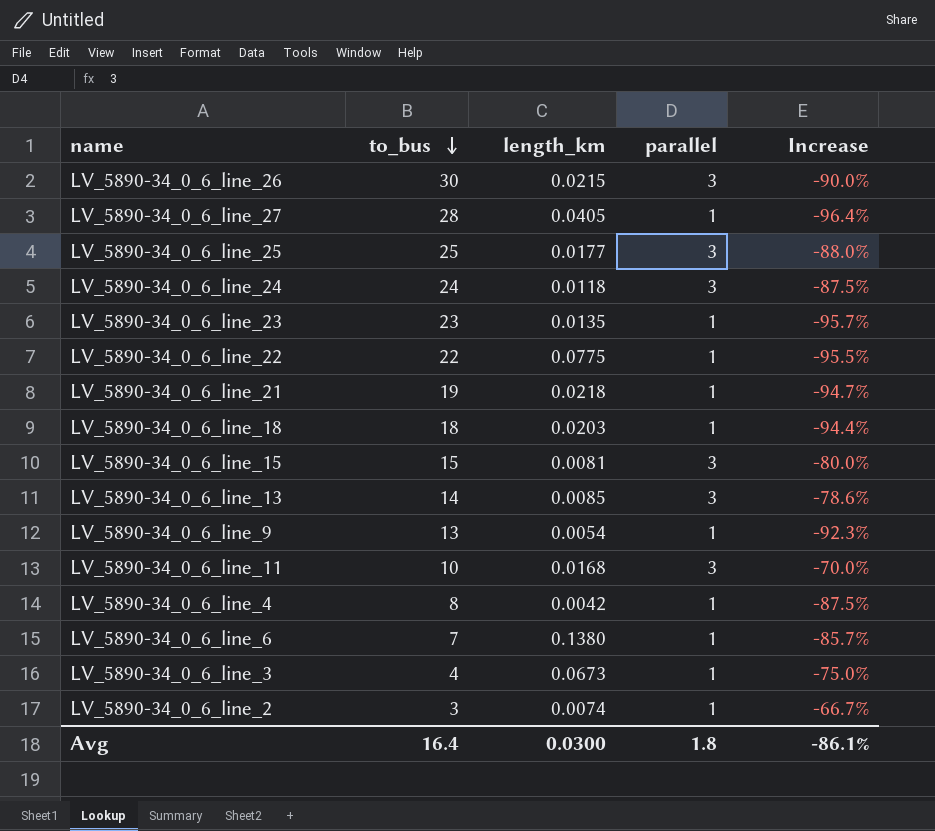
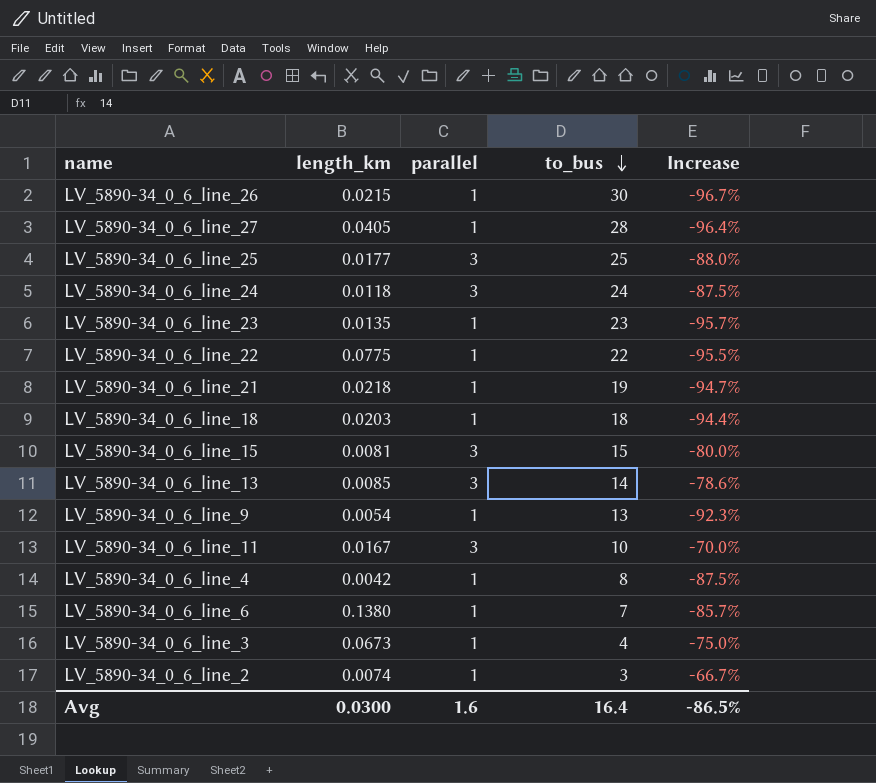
column to_bus | position: 2 -> 4
LV_5890-34_0_6_line_26 | parallel: 3 -> 1
LV_5890-34_0_6_line_26 | Increase: -90.0% -> -96.7%
LV_5890-34_0_6_line_11 | length_km: 0.0168 -> 0.0167
Avg | parallel: 1.8 -> 1.6
Avg | Increase: -86.1% -> -86.5%

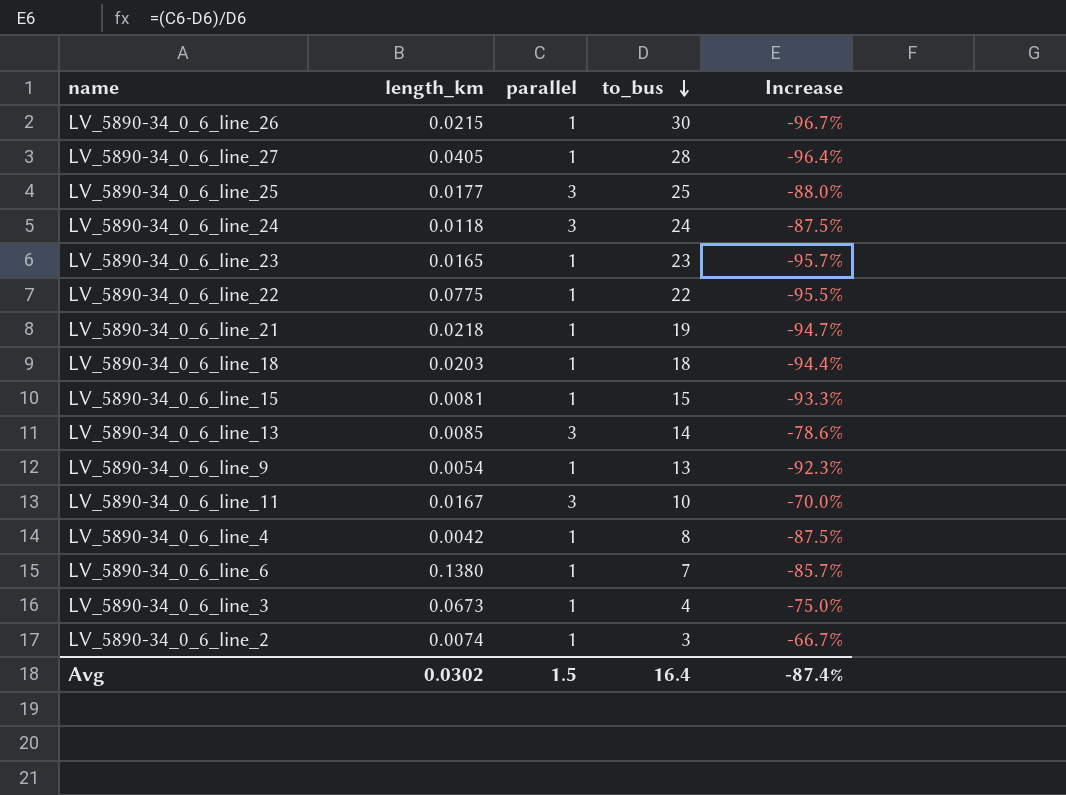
LV_5890-34_0_6_line_23 | length_km: 0.0135 -> 0.0165
LV_5890-34_0_6_line_15 | parallel: 3 -> 1
LV_5890-34_0_6_line_15 | Increase: -80.0% -> -93.3%
Avg | length_km: 0.0300 -> 0.0302
Avg | parallel: 1.6 -> 1.5
Avg | Increase: -86.5% -> -87.4%

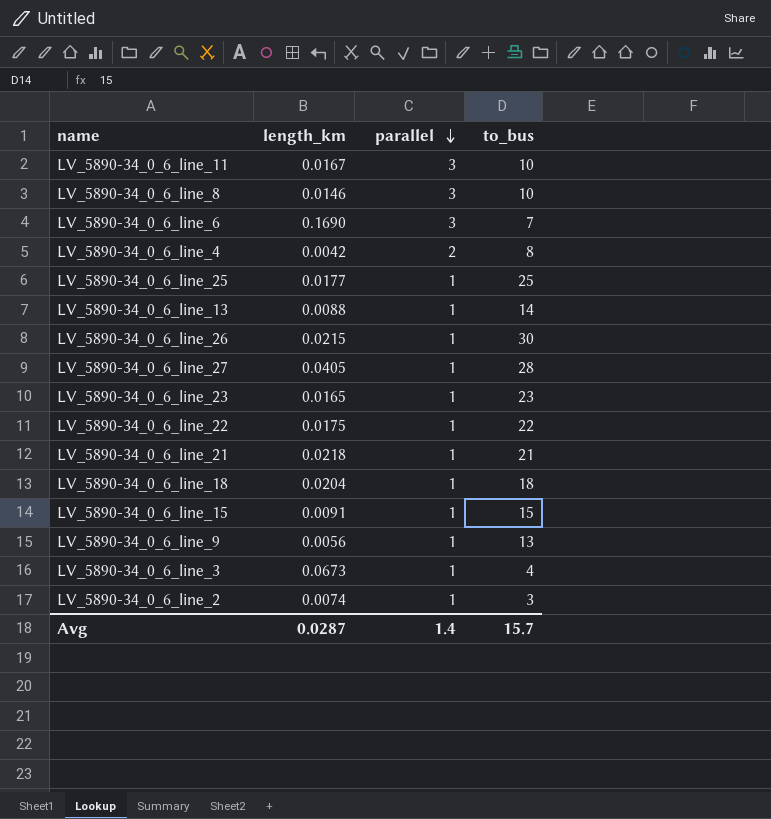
row order: to_bus descending -> parallel descending
column Increase | formula: ([parallel] - [to_bus]) / [to_bus] -> none
row LV_5890-34_0_6_line_24: 0.0118 | 3 | 24 | -87.5% -> none
row LV_5890-34_0_6_line_8: none -> 0.0146 | 3 | 10
LV_5890-34_0_6_line_6 | length_km: 0.1380 -> 0.1690
LV_5890-34_0_6_line_6 | parallel: 1 -> 3
LV_5890-34_0_6_line_4 | parallel: 1 -> 2
LV_5890-34_0_6_line_25 | parallel: 3 -> 1
LV_5890-34_0_6_line_13 | length_km: 0.0085 -> 0.0088
LV_5890-34_0_6_line_13 | parallel: 3 -> 1
LV_5890-34_0_6_line_22 | length_km: 0.0775 -> 0.0175
LV_5890-34_0_6_line_21 | to_bus: 19 -> 21
LV_5890-34_0_6_line_18 | length_km: 0.0203 -> 0.0204
LV_5890-34_0_6_line_15 | length_km: 0.0081 -> 0.0091
LV_5890-34_0_6_line_9 | length_km: 0.0054 -> 0.0056
Avg | length_km: 0.0302 -> 0.0287
Avg | parallel: 1.5 -> 1.4
Avg | to_bus: 16.4 -> 15.7

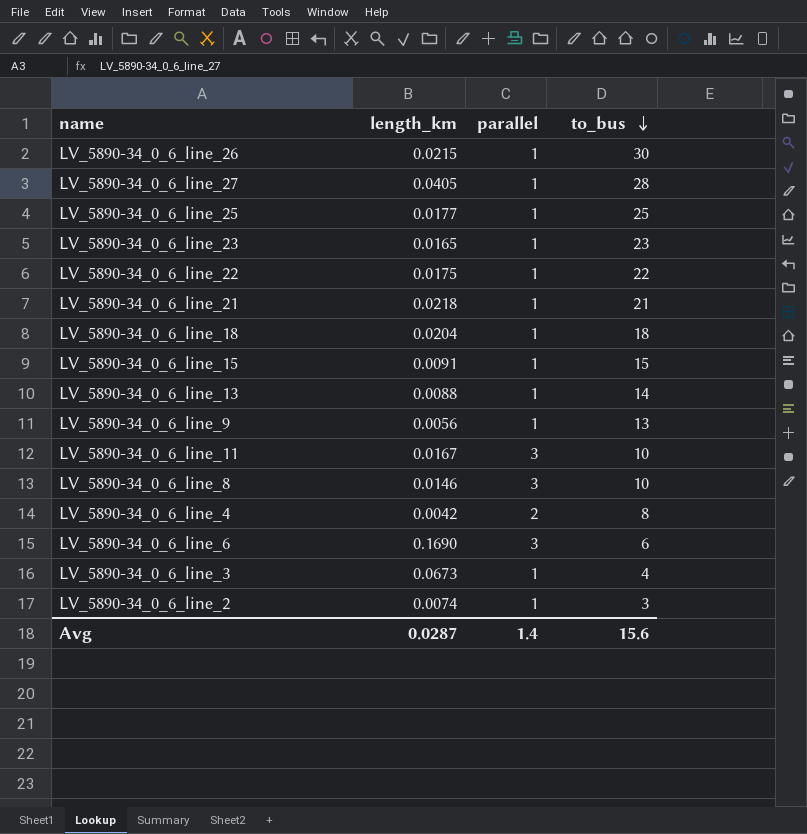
row order: parallel descending -> to_bus descending
LV_5890-34_0_6_line_6 | to_bus: 7 -> 6
Avg | to_bus: 15.7 -> 15.6

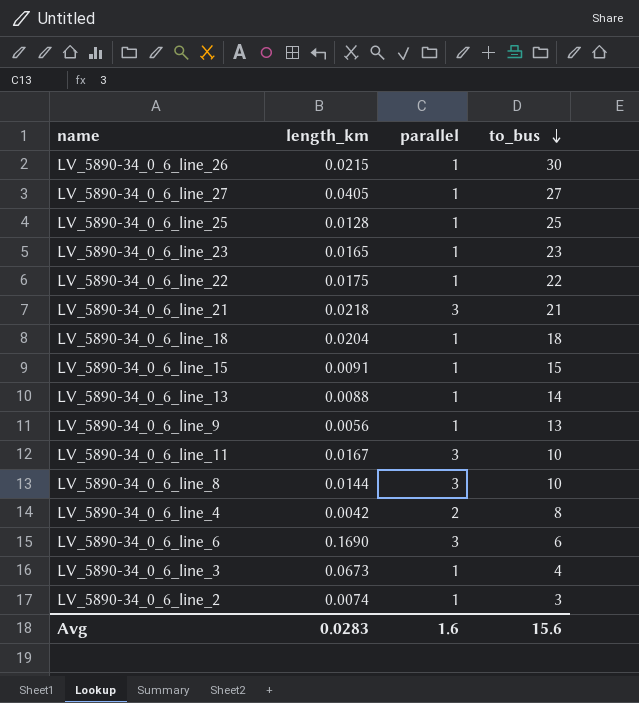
LV_5890-34_0_6_line_27 | to_bus: 28 -> 27
LV_5890-34_0_6_line_25 | length_km: 0.0177 -> 0.0128
LV_5890-34_0_6_line_21 | parallel: 1 -> 3
LV_5890-34_0_6_line_8 | length_km: 0.0146 -> 0.0144
Avg | length_km: 0.0287 -> 0.0283
Avg | parallel: 1.4 -> 1.6

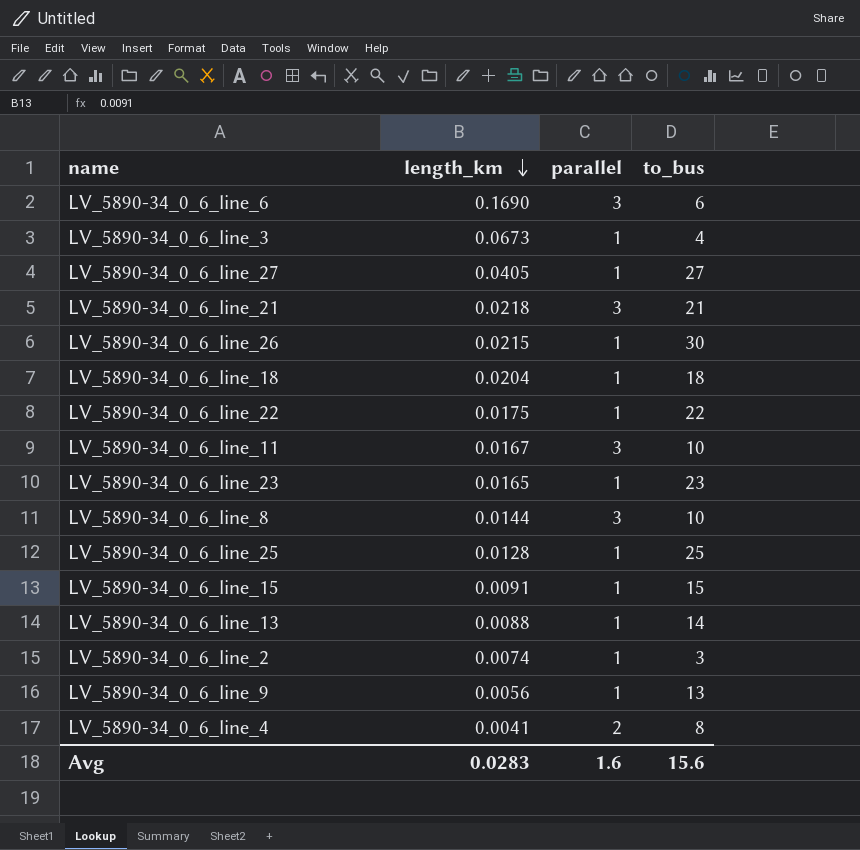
row order: to_bus descending -> length_km descending
LV_5890-34_0_6_line_4 | length_km: 0.0042 -> 0.0041

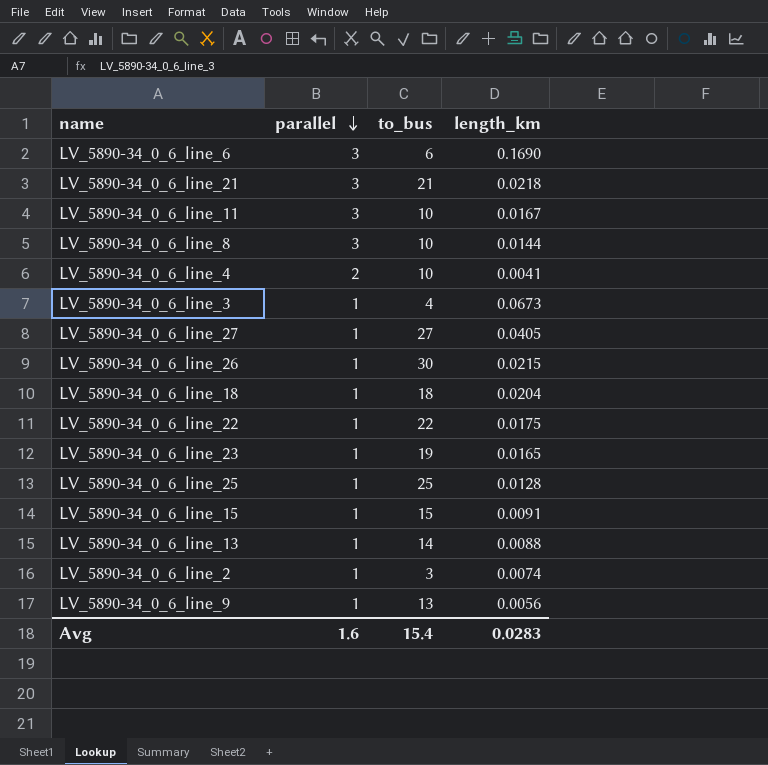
row order: length_km descending -> parallel descending
column length_km | position: 2 -> 4
LV_5890-34_0_6_line_4 | to_bus: 8 -> 10
LV_5890-34_0_6_line_23 | to_bus: 23 -> 19
Avg | to_bus: 15.6 -> 15.4

